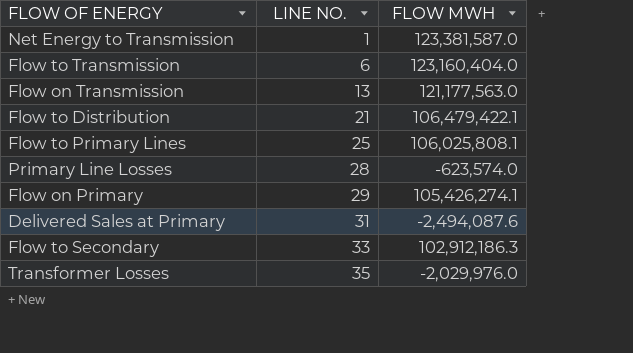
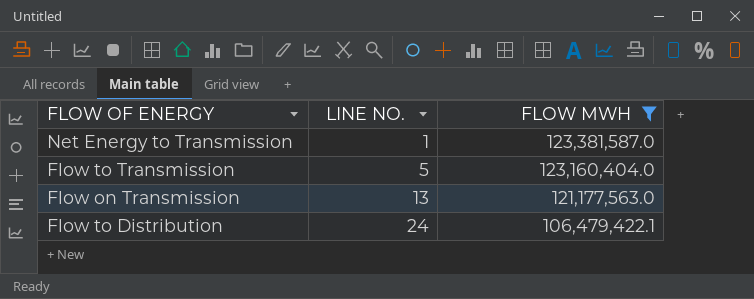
filter: none -> FLOW MWH >= 106,479,422.1
Flow to Transmission | LINE NO.: 6 -> 5
Flow to Distribution | LINE NO.: 21 -> 24

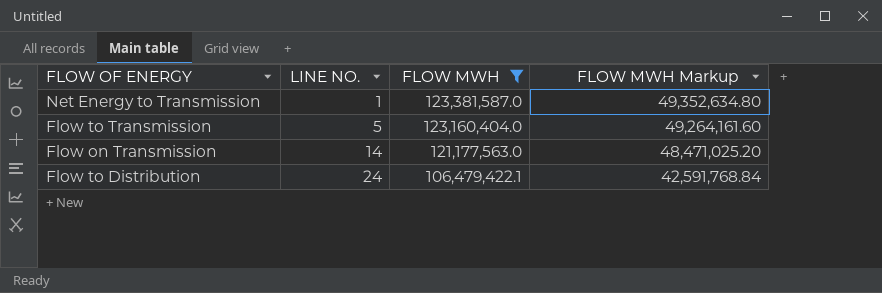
column FLOW MWH Markup | formula: none -> [FLOW MWH] * 0.4
Flow on Transmission | LINE NO.: 13 -> 14

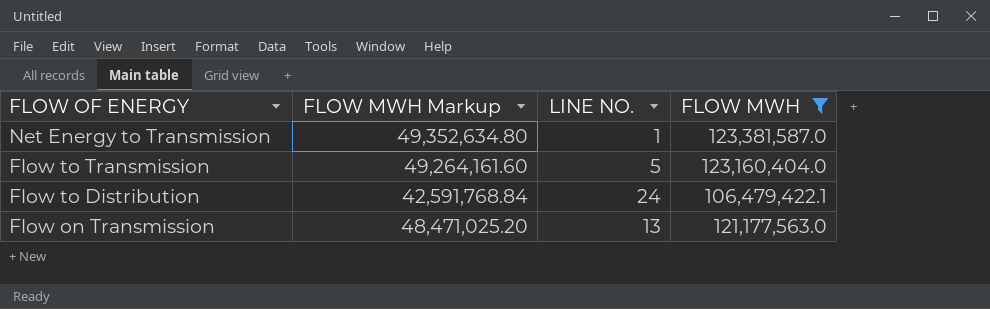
row order: LINE NO. ascending -> FLOW OF ENERGY descending
column FLOW MWH Markup | position: 4 -> 2
Flow on Transmission | LINE NO.: 14 -> 13

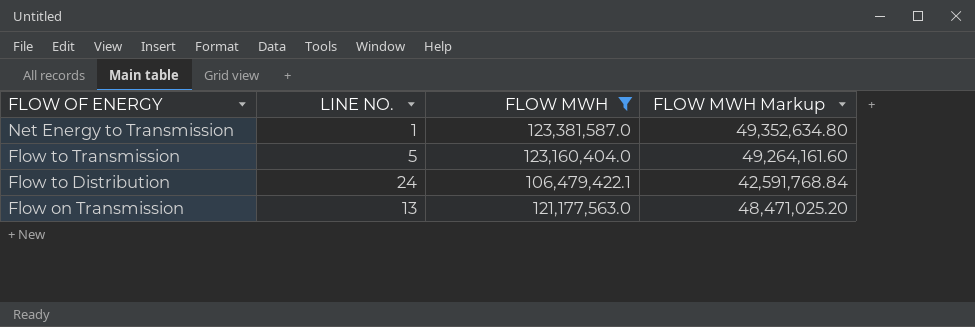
column FLOW MWH Markup | position: 2 -> 4

